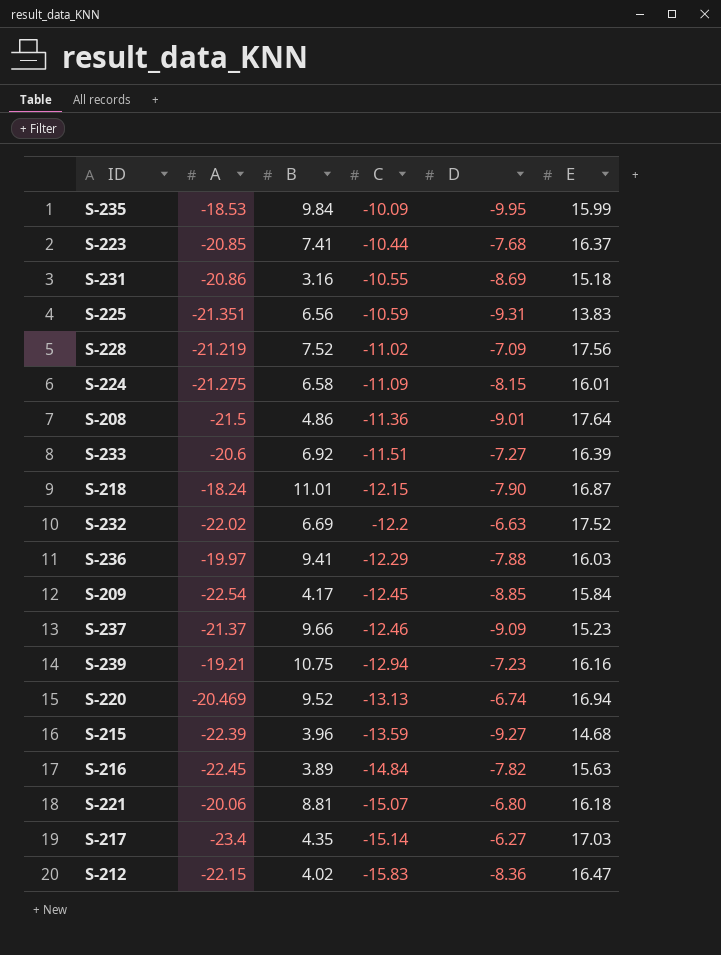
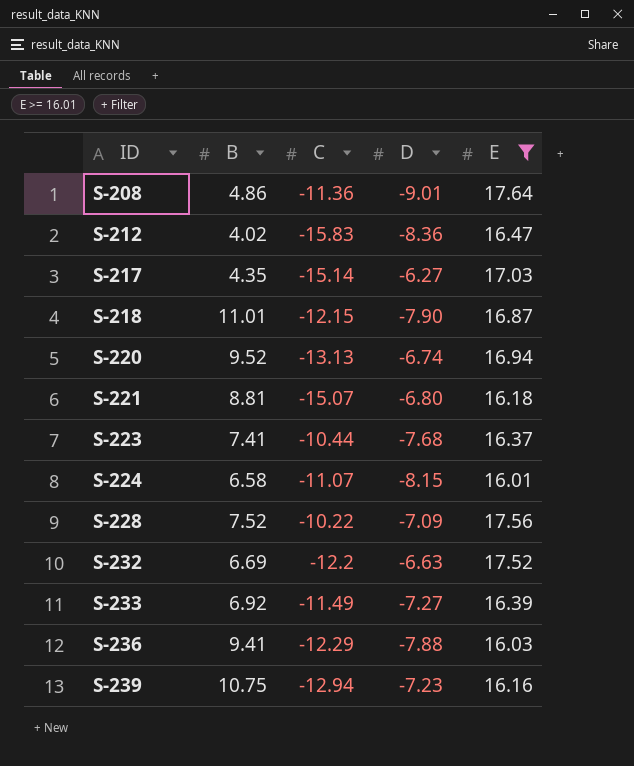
filter: none -> E >= 16.01
row order: C descending -> ID ascending
column A | position: 2 -> none
S-224 | C: -11.09 -> -11.07
S-228 | C: -11.02 -> -10.22
S-233 | C: -11.51 -> -11.49

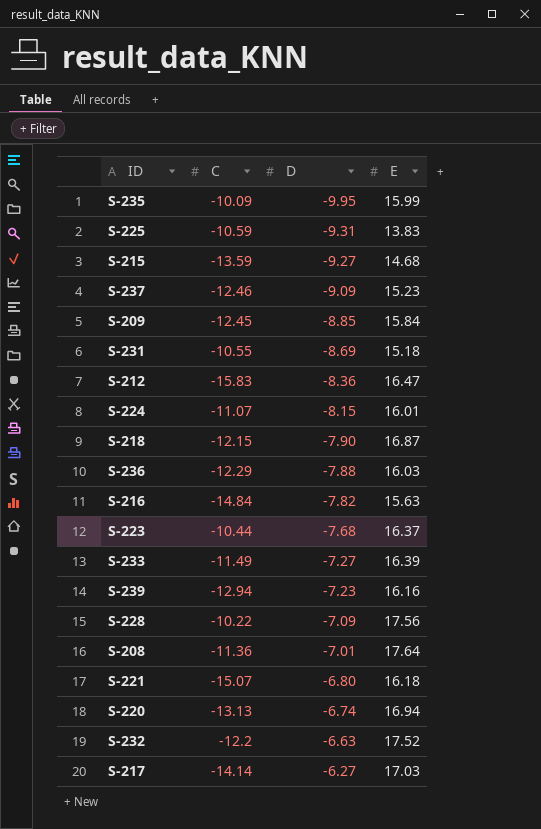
filter: E >= 16.01 -> none
row order: ID ascending -> D ascending
column B | position: 2 -> none
S-208 | D: -9.01 -> -7.01
S-217 | C: -15.14 -> -14.14

